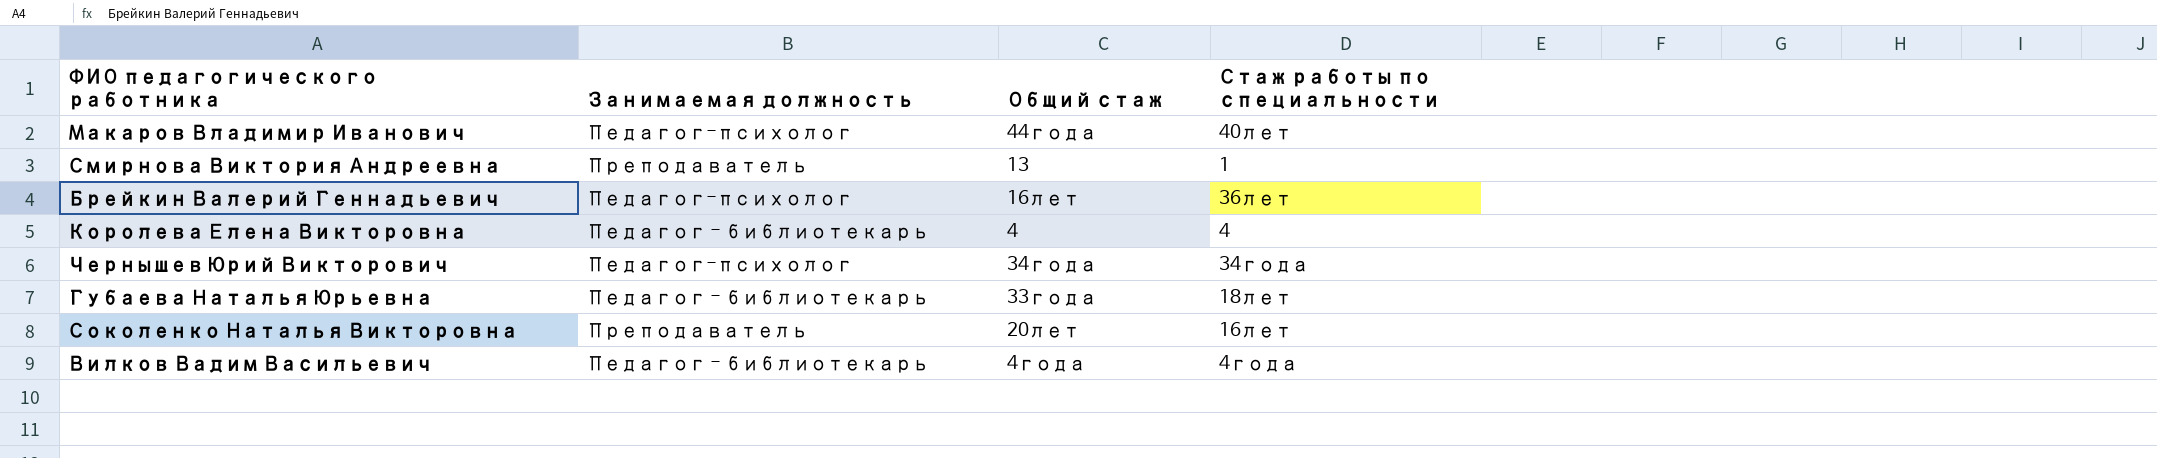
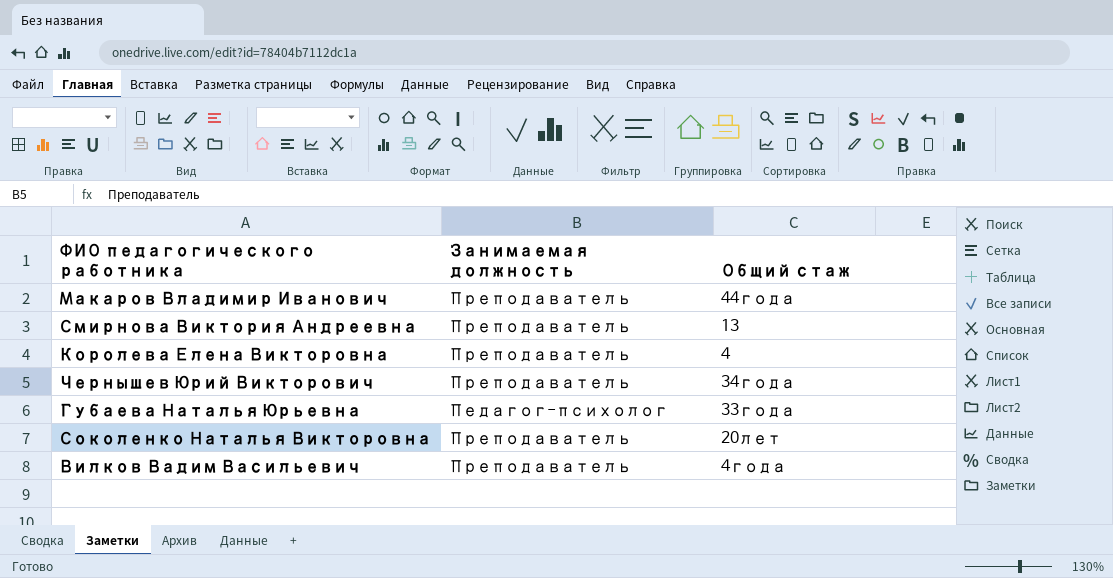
column Стаж работы по специальности | position: 4 -> none
row Брейкин Валерий Геннадьевич: Педагог-психолог | 16лет | 36лет -> none
Макаров Владимир Иванович | Занимаемая должность: Педагог-психолог -> Преподаватель
Королева Елена Викторовна | Занимаемая должность: Педагог - библиотекарь -> Преподаватель
Чернышев Юрий Викторович | Занимаемая должность: Педагог-психолог -> Преподаватель
Губаева Наталья Юрьевна | Занимаемая должность: Педагог - библиотекарь -> Педагог-психолог
Вилков Вадим Васильевич | Занимаемая должность: Педагог - библиотекарь -> Преподаватель

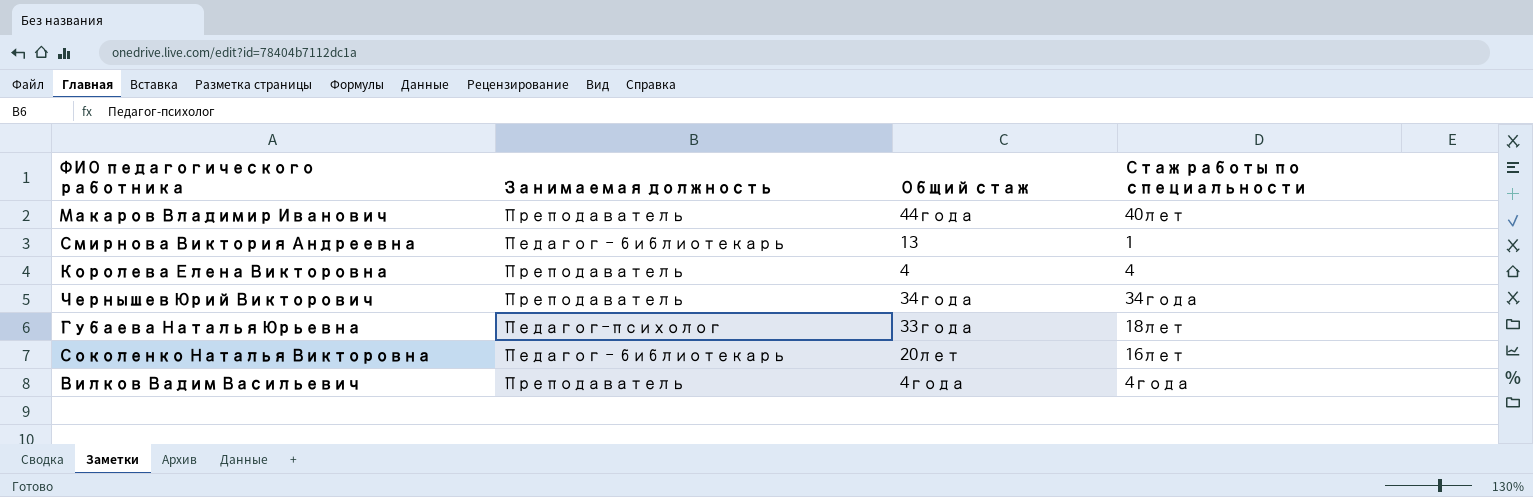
column Стаж работы по специальности | position: none -> 4
Смирнова Виктория Андреевна | Занимаемая должность: Преподаватель -> Педагог - библиотекарь
Соколенко Наталья Викторовна | Занимаемая должность: Преподаватель -> Педагог - библиотекарь

